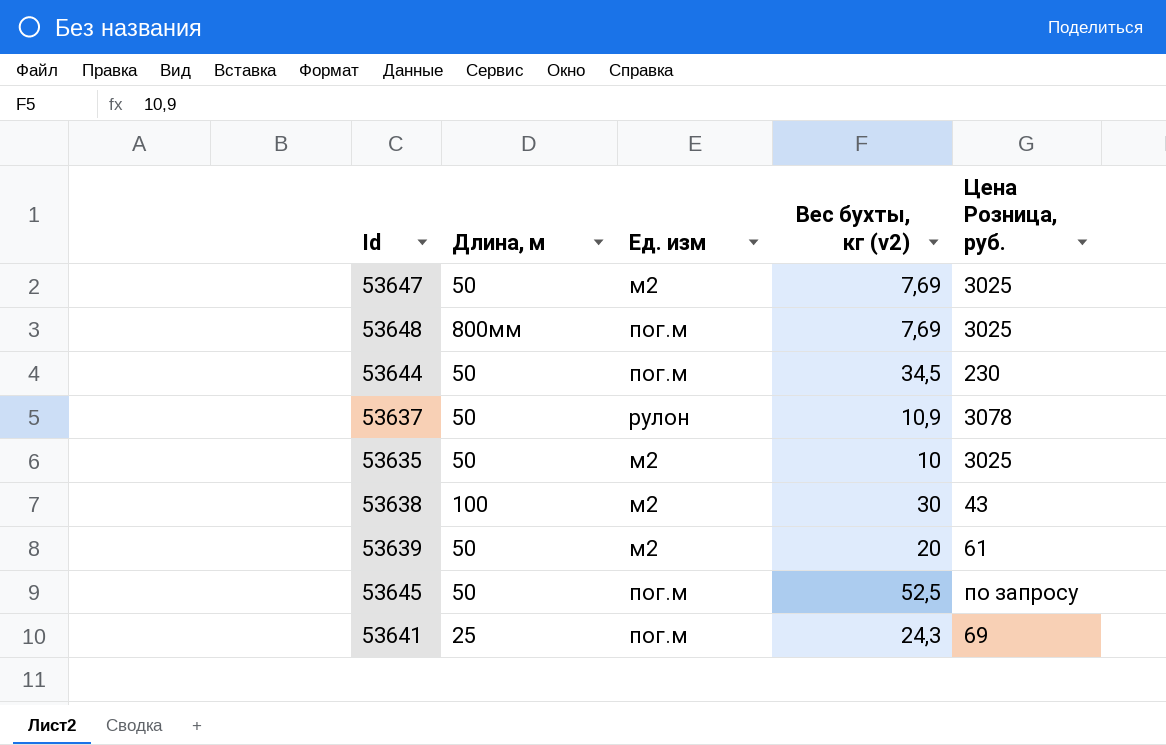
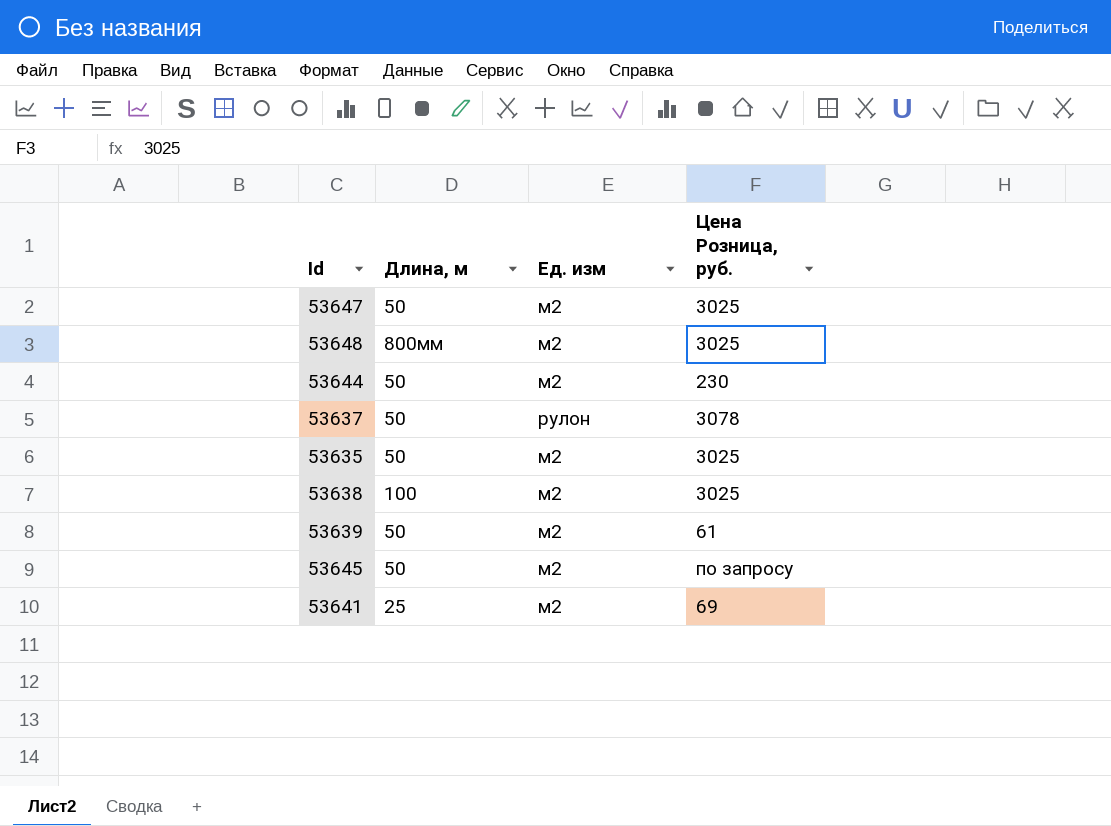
column Вес бухты, кг (v2) | position: 4 -> none
53648 | Ед. изм: пог.м -> м2
53644 | Ед. изм: пог.м -> м2
53638 | Цена Розница, руб.: 43 -> 3025
53645 | Ед. изм: пог.м -> м2
53641 | Ед. изм: пог.м -> м2

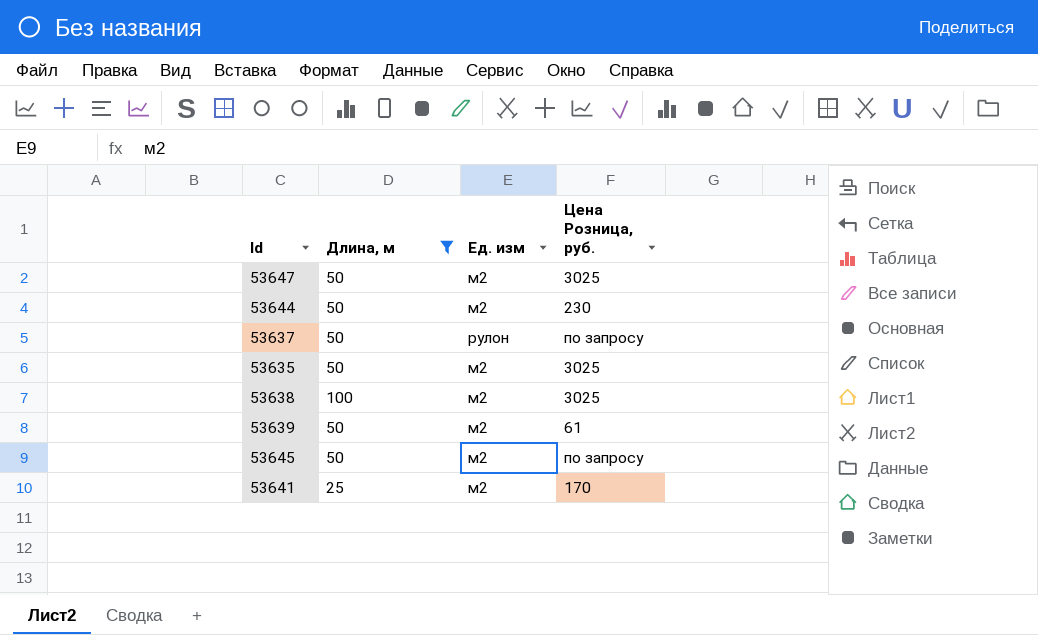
filter: none -> Длина, м != 800мм
53637 | Цена Розница, руб.: 3078 -> по запросу
53641 | Цена Розница, руб.: 69 -> 170

